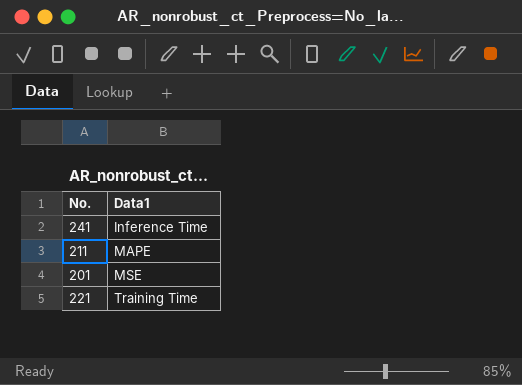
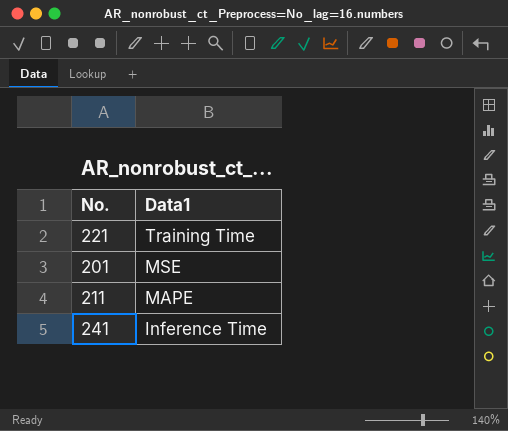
row order: Data1 ascending -> Data1 descending

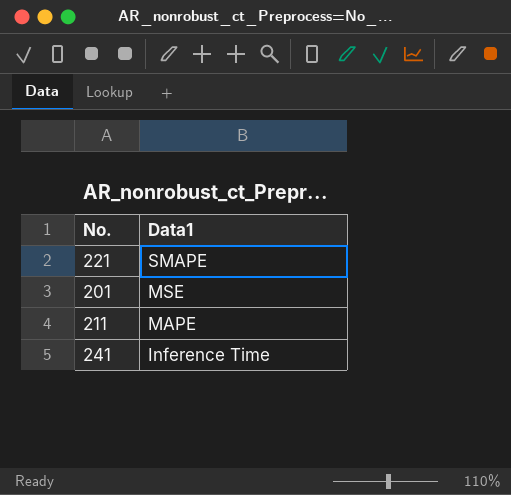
221 | Data1: Training Time -> SMAPE

